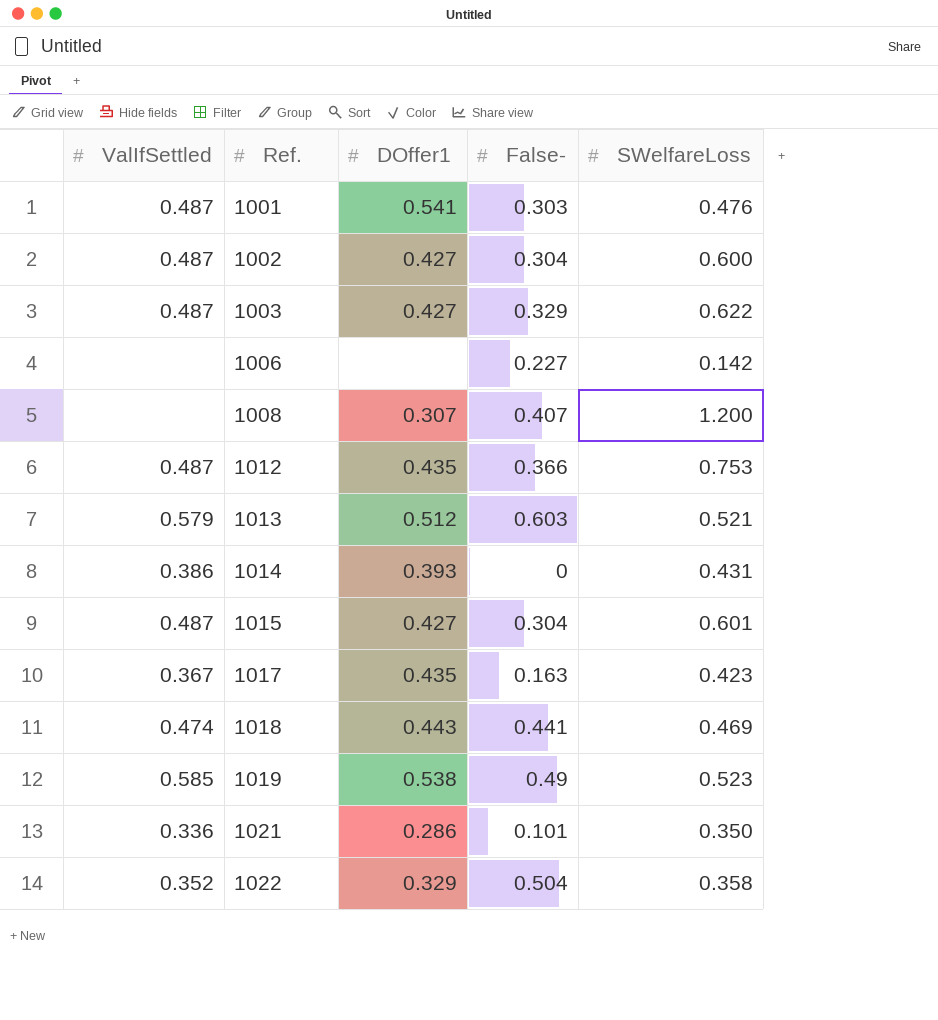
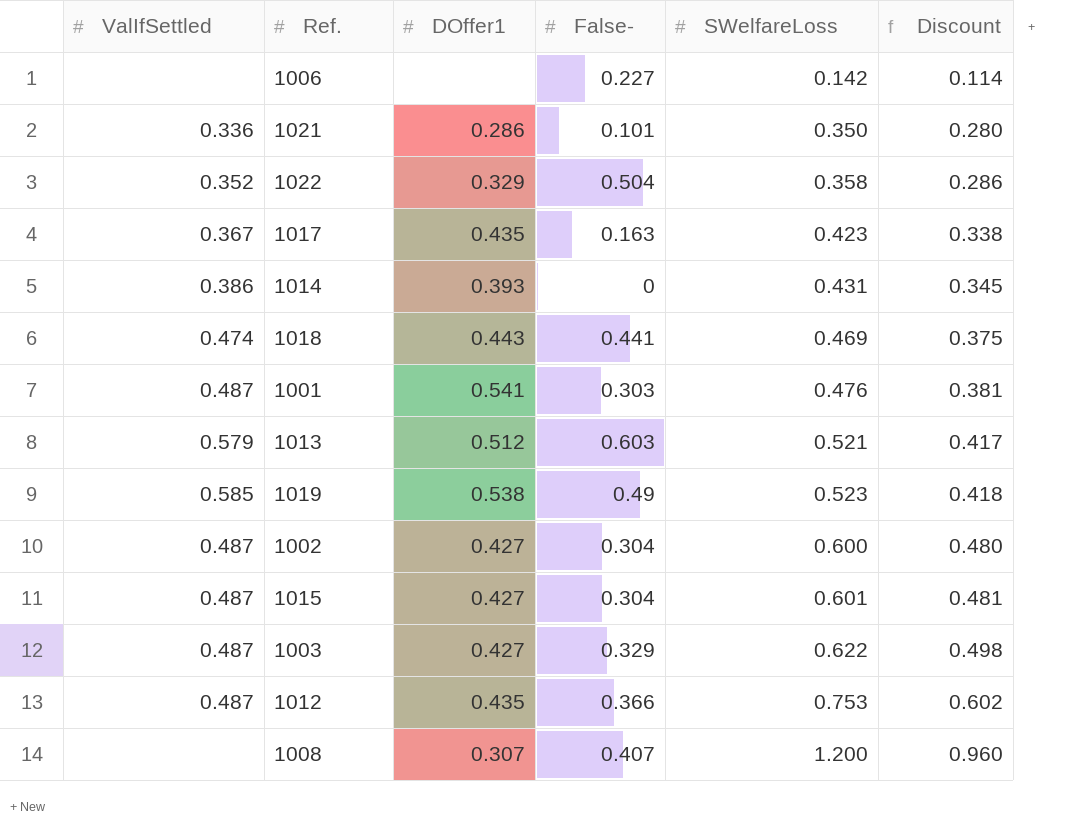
row order: Ref. ascending -> SWelfareLoss ascending
column Discount | formula: none -> [SWelfareLoss] * 0.8

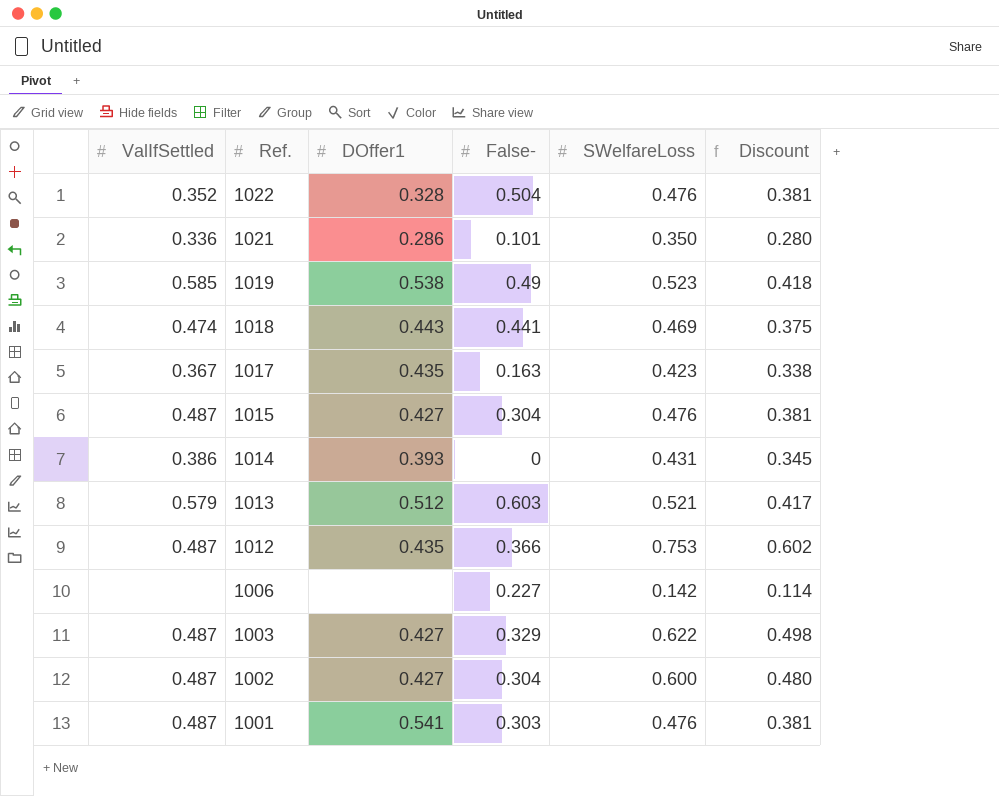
row order: SWelfareLoss ascending -> Ref. descending
row 1008: none | 0.307 | 0.407 | 1.200 | 0.960 -> none
1022 | DOffer1: 0.329 -> 0.328
1022 | SWelfareLoss: 0.358 -> 0.476
1022 | Discount: 0.286 -> 0.381
1015 | SWelfareLoss: 0.601 -> 0.476
1015 | Discount: 0.481 -> 0.381

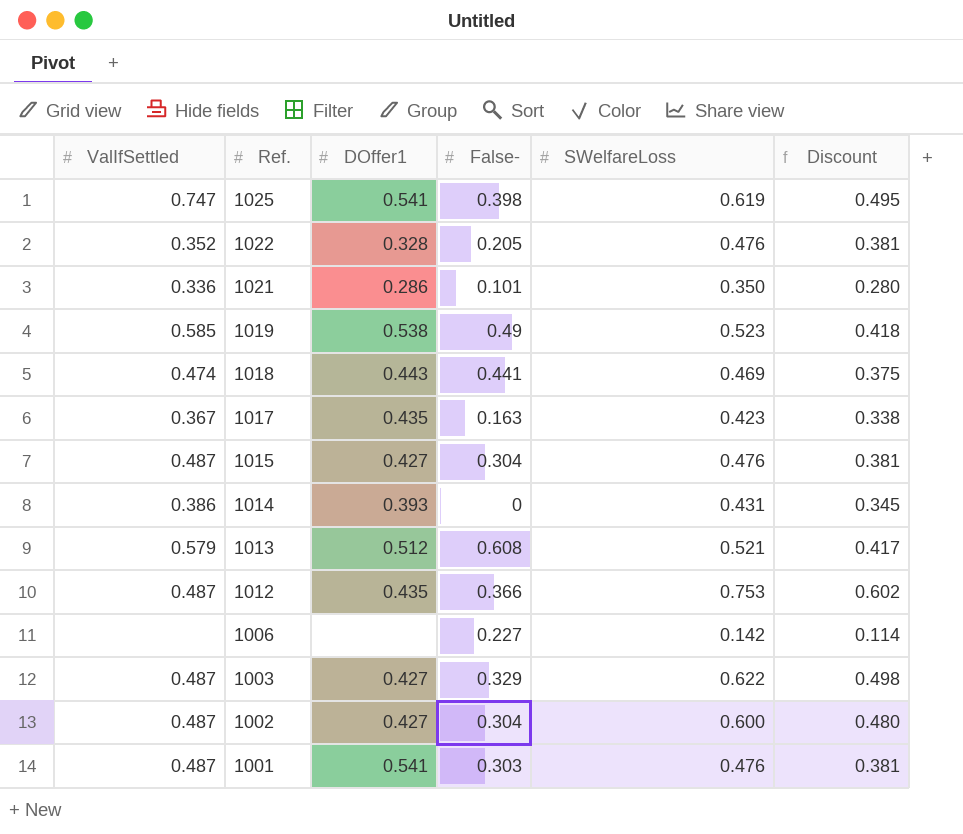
row 1025: none -> 0.747 | 0.541 | 0.398 | 0.619 | 0.495
1022 | False-: 0.504 -> 0.205
1013 | False-: 0.603 -> 0.608

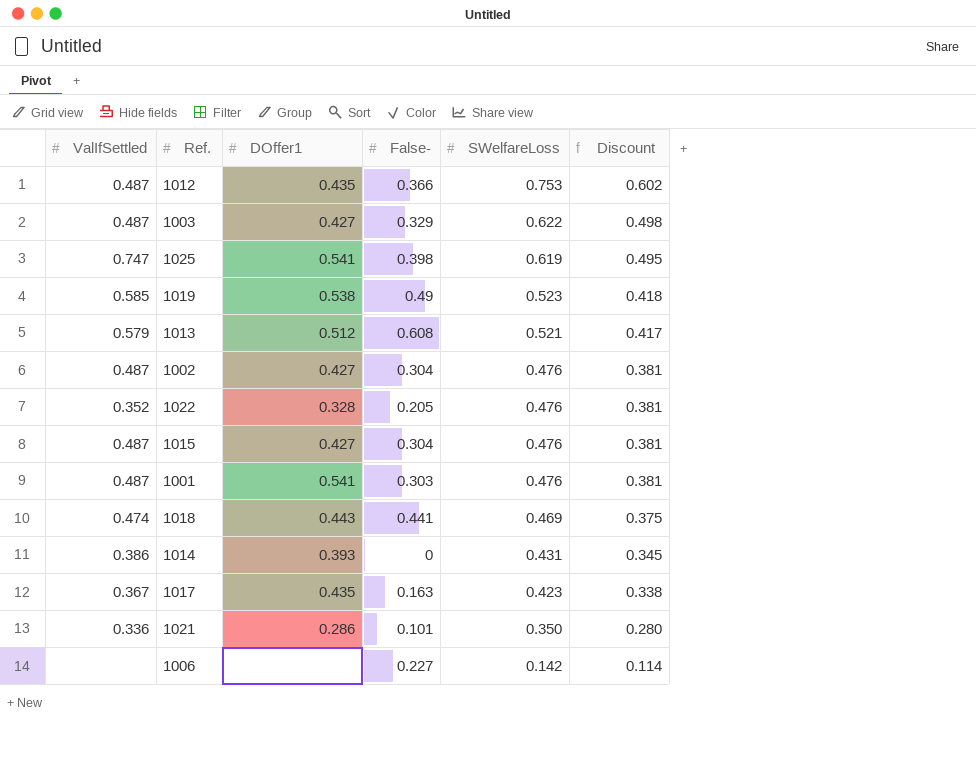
row order: Ref. descending -> SWelfareLoss descending
1002 | SWelfareLoss: 0.600 -> 0.476
1002 | Discount: 0.480 -> 0.381

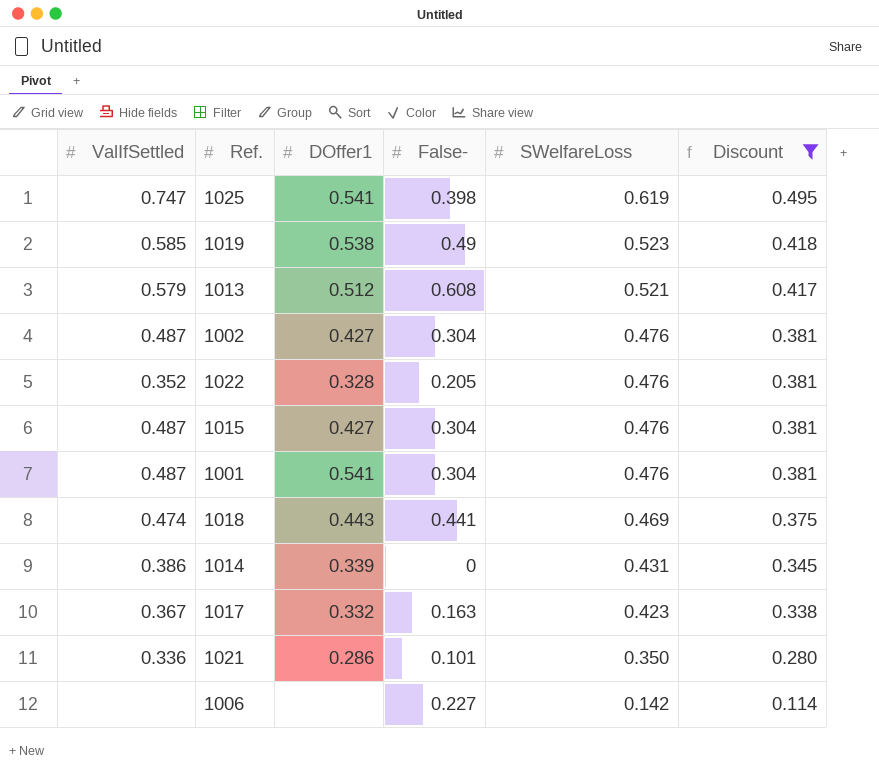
filter: none -> Discount <= 0.495
1001 | False-: 0.303 -> 0.304
1014 | DOffer1: 0.393 -> 0.339
1017 | DOffer1: 0.435 -> 0.332

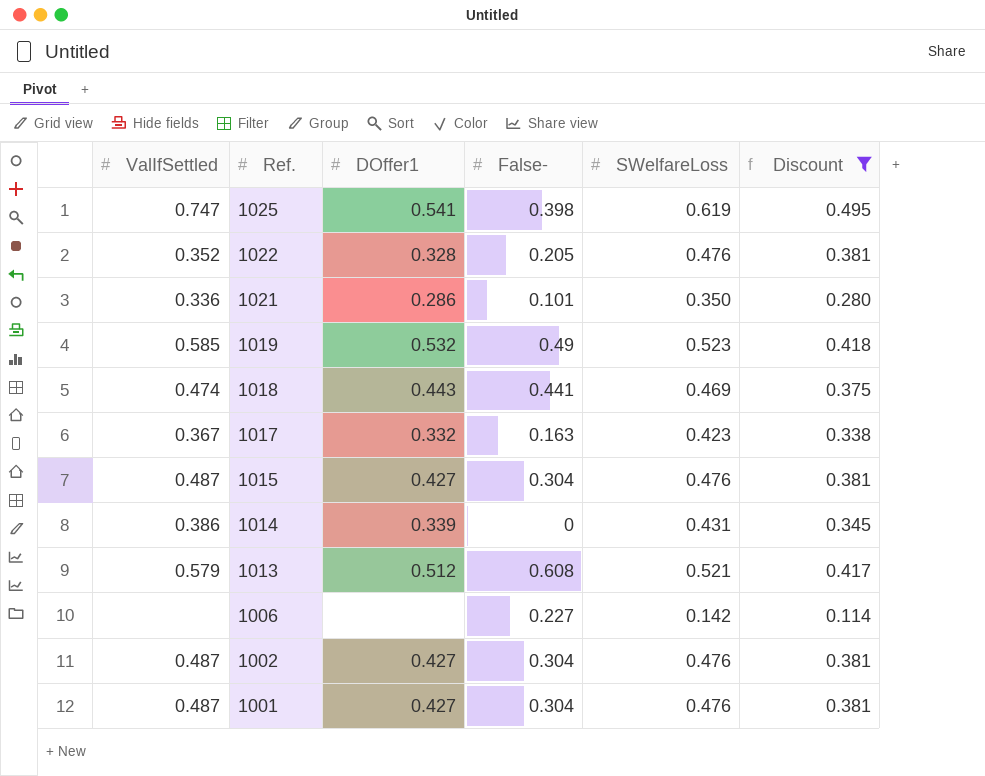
row order: SWelfareLoss descending -> Ref. descending
1019 | DOffer1: 0.538 -> 0.532
1001 | DOffer1: 0.541 -> 0.427

